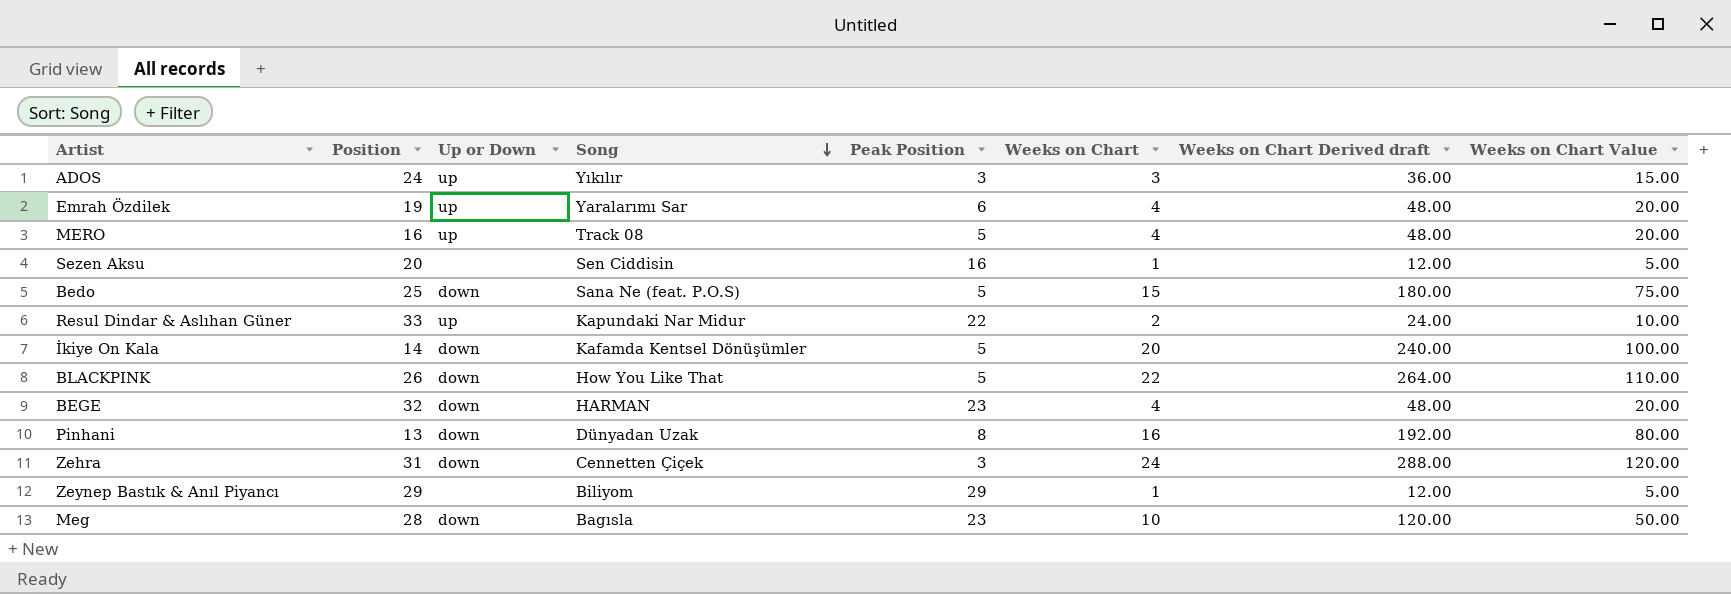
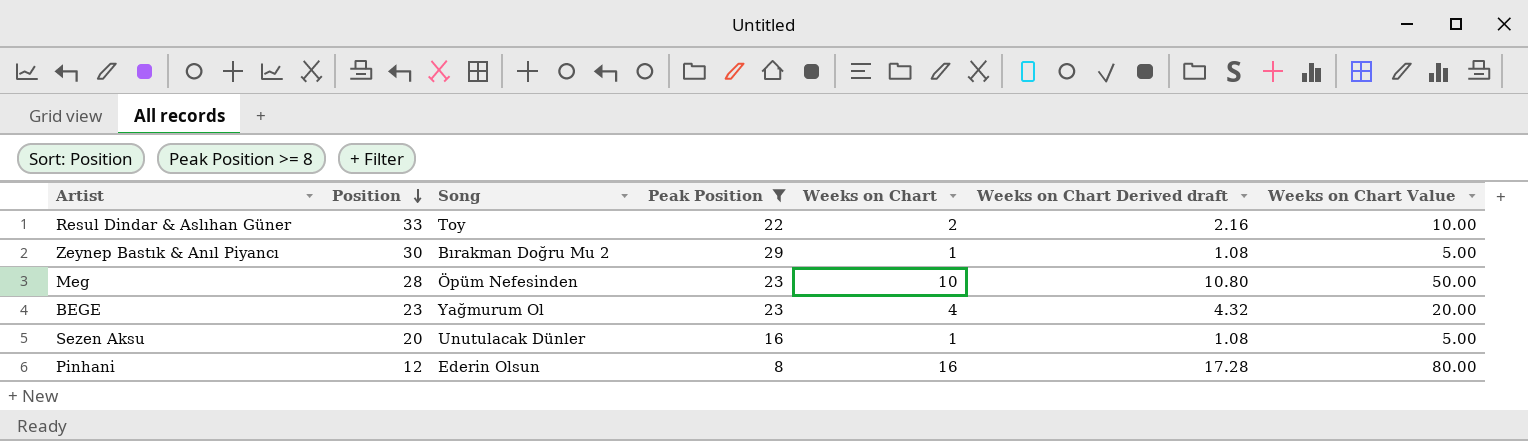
filter: none -> Peak Position >= 8
row order: Song descending -> Position descending
column Up or Down | position: 3 -> none
column Weeks on Chart Derived draft | formula: [Weeks on Chart] * 12 -> [Weeks on Chart] * 1.08
Resul Dindar & Aslıhan Güner | Song: Kapundaki Nar Midur -> Toy
Zeynep Bastık & Anıl Piyancı | Position: 29 -> 30
Zeynep Bastık & Anıl Piyancı | Song: Biliyom -> Bırakman Doğru Mu 2
Meg | Song: Bagısla -> Öpüm Nefesinden
BEGE | Position: 32 -> 23
BEGE | Song: HARMAN -> Yağmurum Ol
Sezen Aksu | Song: Sen Ciddisin -> Unutulacak Dünler
Pinhani | Position: 13 -> 12
Pinhani | Song: Dünyadan Uzak -> Ederin Olsun

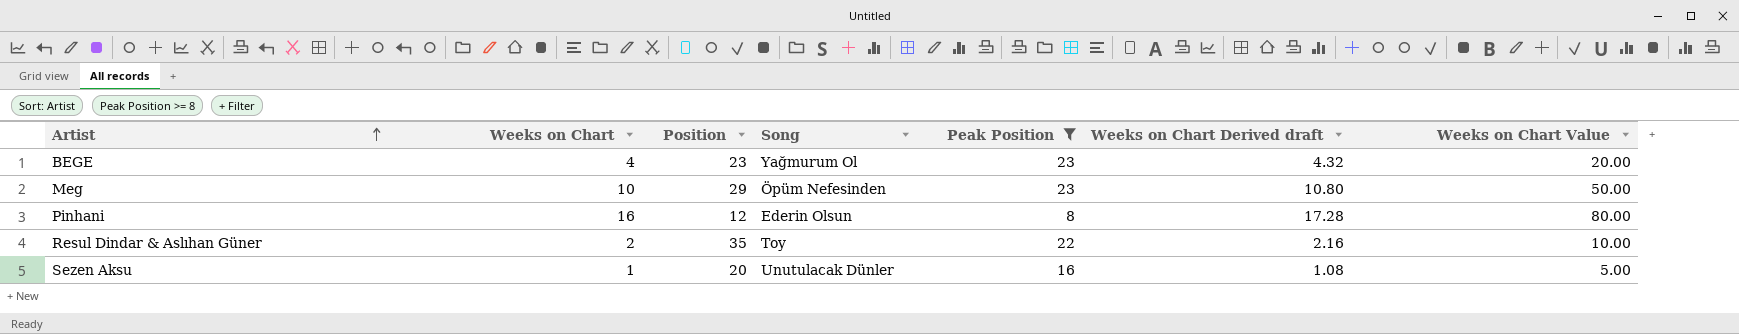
row order: Position descending -> Artist ascending
column Weeks on Chart | position: 5 -> 2
row Zeynep Bastık & Anıl Piyancı: 30 | Bırakman Doğru Mu 2 | 29 | 1 | 1.08 | 5.00 -> none
Meg | Position: 28 -> 29
Resul Dindar & Aslıhan Güner | Position: 33 -> 35

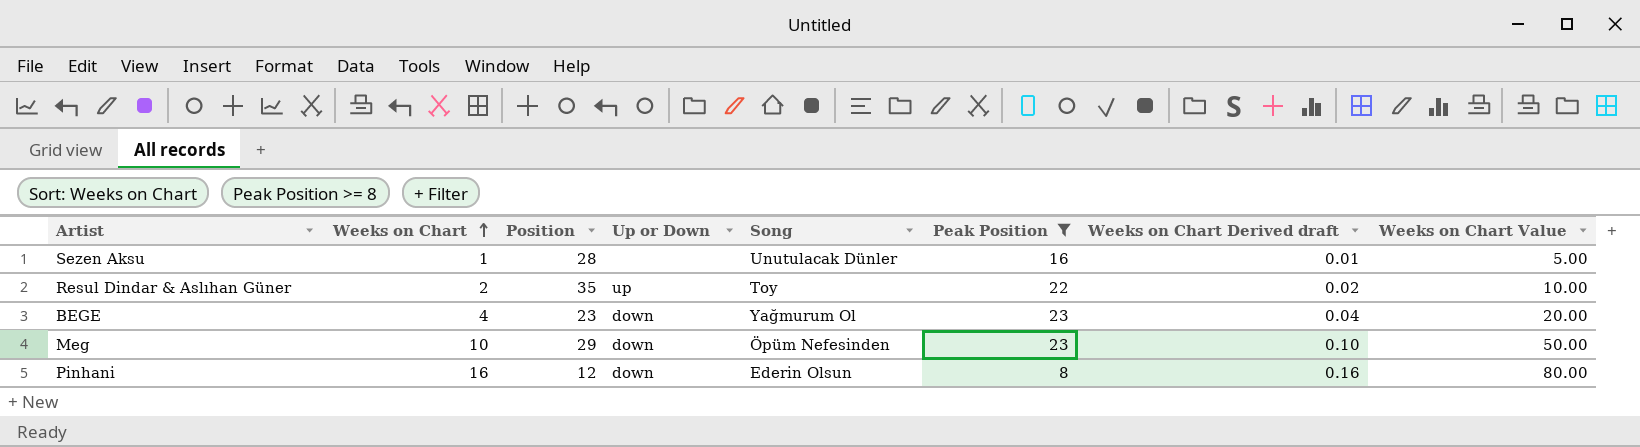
row order: Artist ascending -> Weeks on Chart ascending
column Up or Down | position: none -> 4
column Weeks on Chart Derived draft | formula: [Weeks on Chart] * 1.08 -> [Weeks on Chart] * 0.01
Sezen Aksu | Position: 20 -> 28

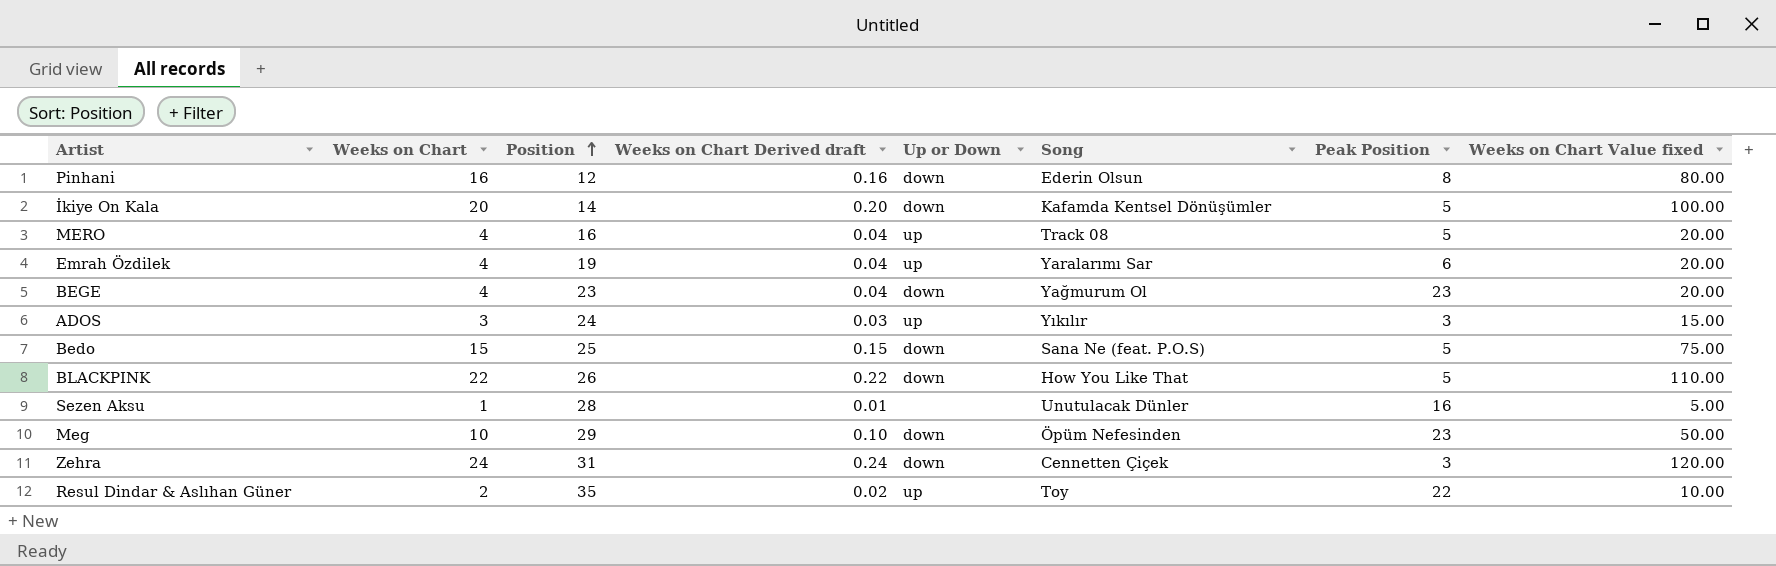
filter: Peak Position >= 8 -> none
row order: Weeks on Chart ascending -> Position ascending
column Weeks on Chart Derived draft | position: 7 -> 4
column name: Weeks on Chart Value -> Weeks on Chart Value fixed

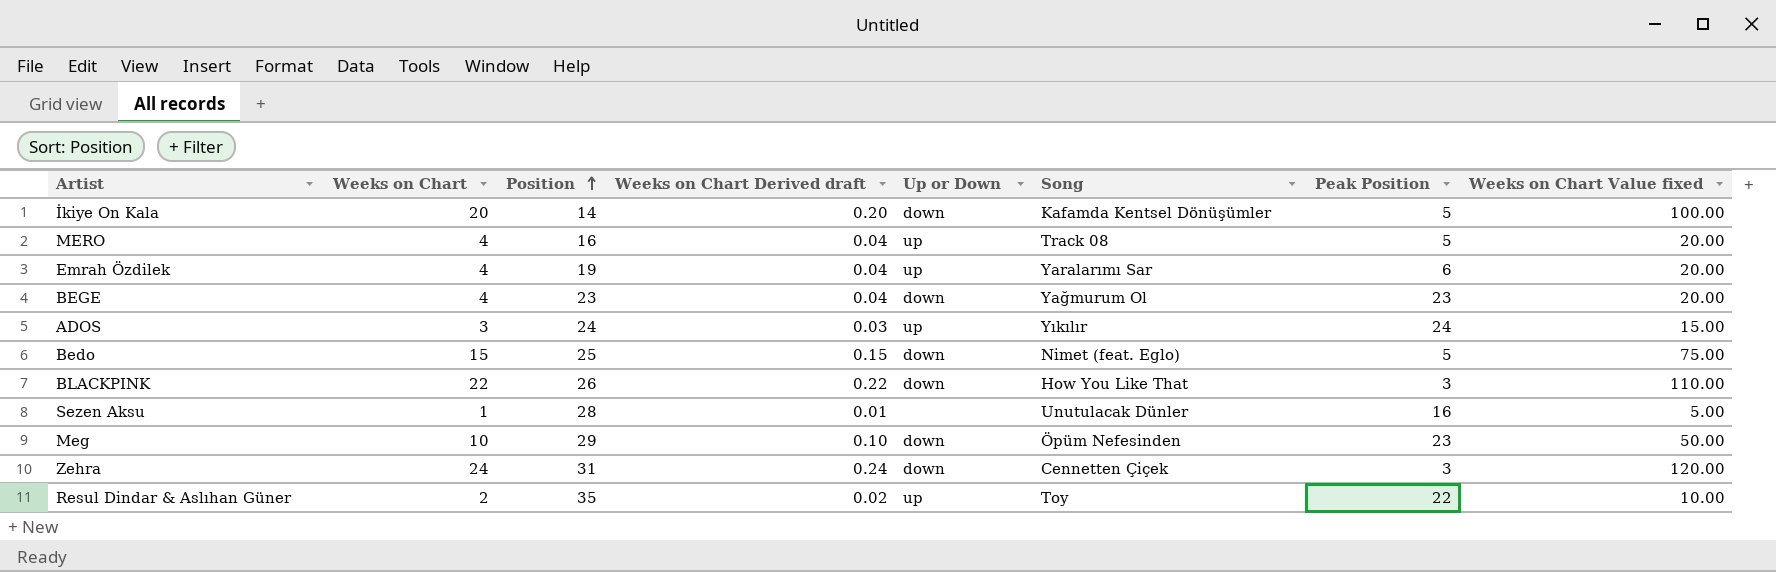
row Pinhani: 16 | 12 | 0.16 | down | Ederin Olsun | 8 | 80.00 -> none
ADOS | Peak Position: 3 -> 24
Bedo | Song: Sana Ne (feat. P.O.S) -> Nimet (feat. Eglo)
BLACKPINK | Peak Position: 5 -> 3

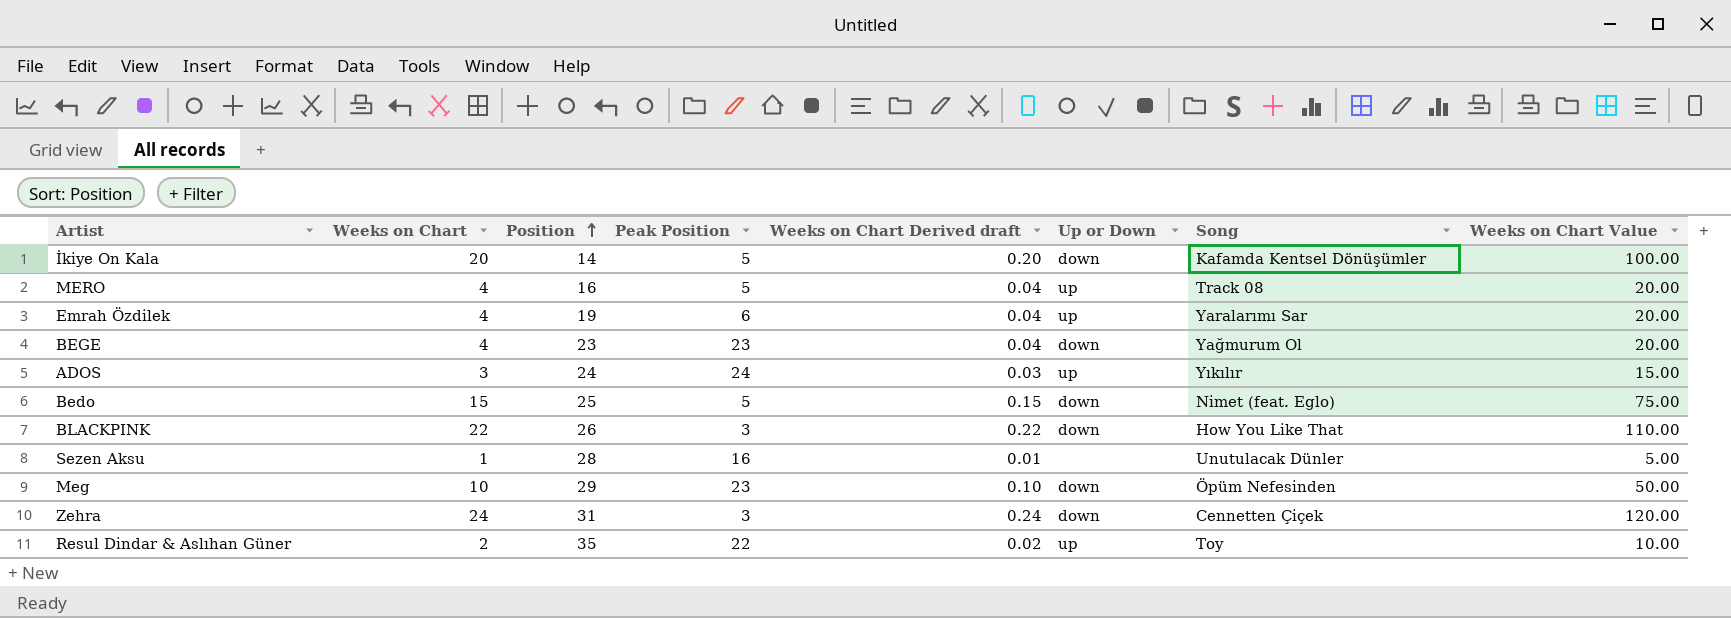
column Peak Position | position: 7 -> 4
column name: Weeks on Chart Value fixed -> Weeks on Chart Value

